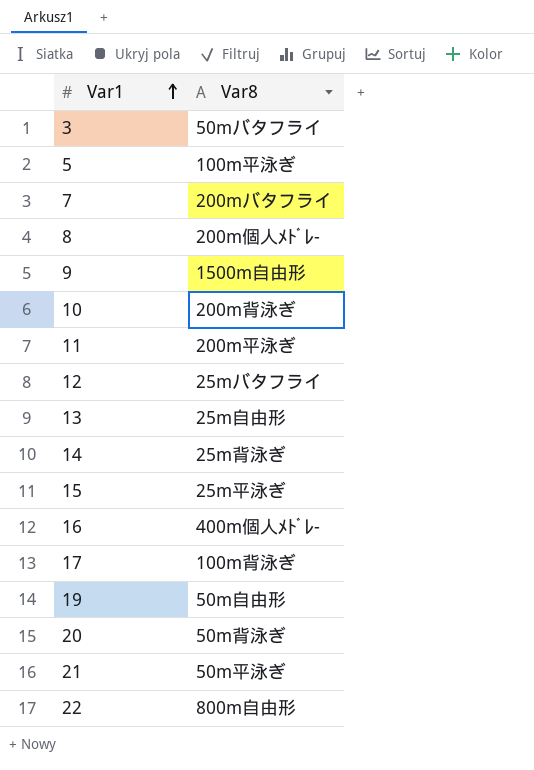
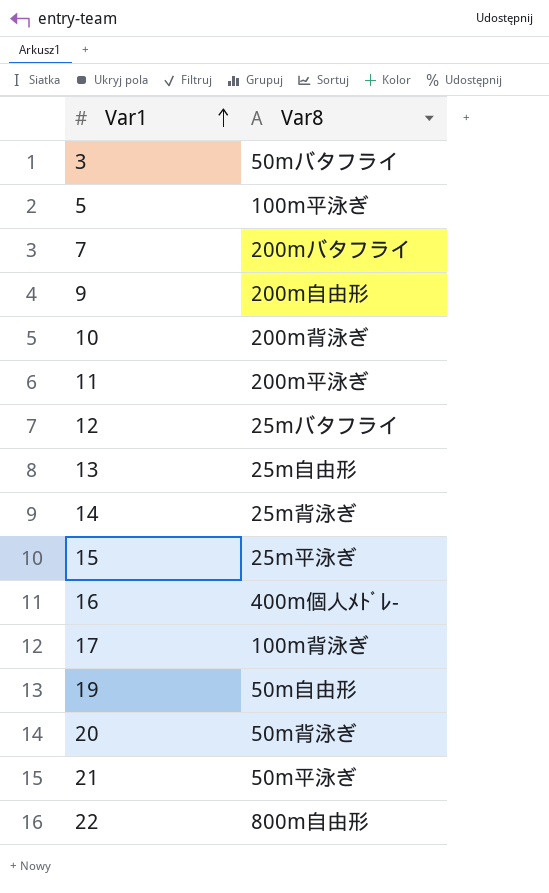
row 8: 200m個人ﾒﾄﾞﾚ- -> none
9 | Var8: 1500m自由形 -> 200m自由形

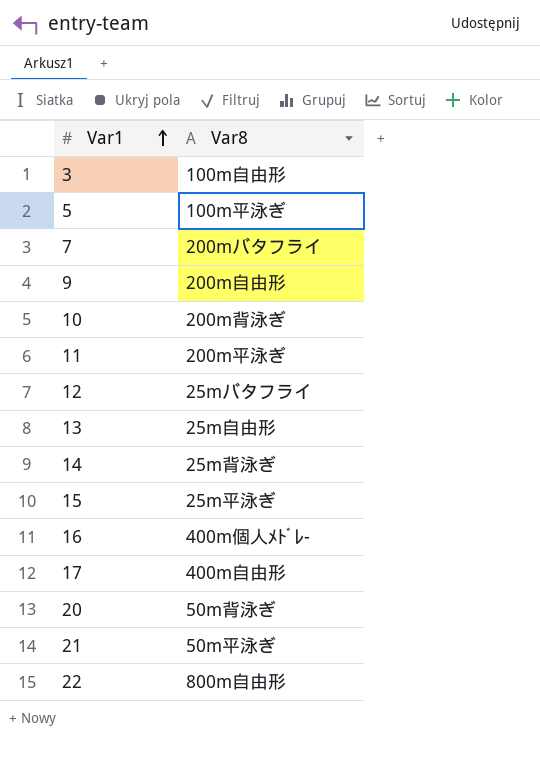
row 19: 50m自由形 -> none
3 | Var8: 50mバタフライ -> 100m自由形
17 | Var8: 100m背泳ぎ -> 400m自由形

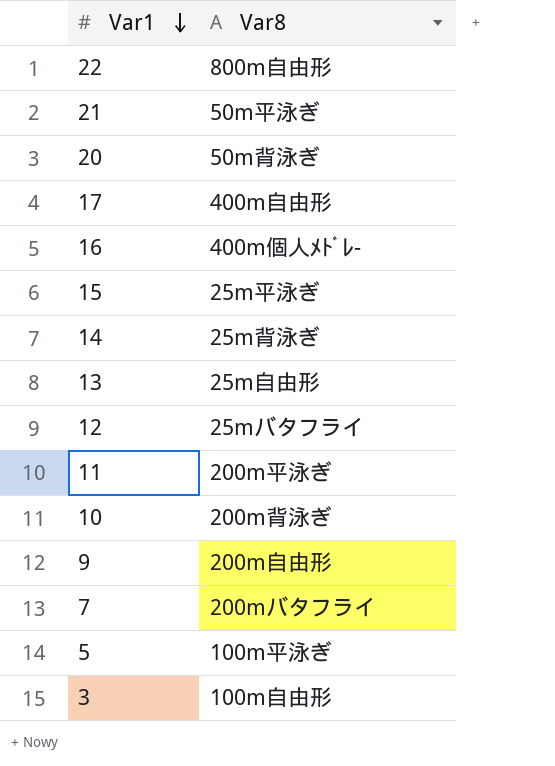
row order: Var1 ascending -> Var1 descending

